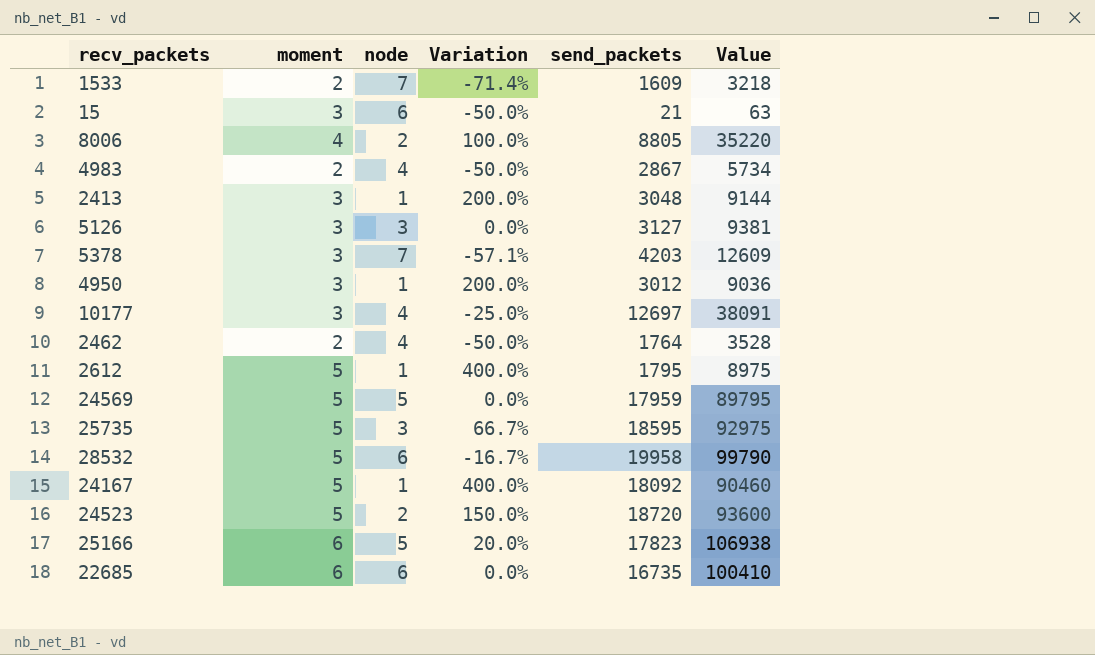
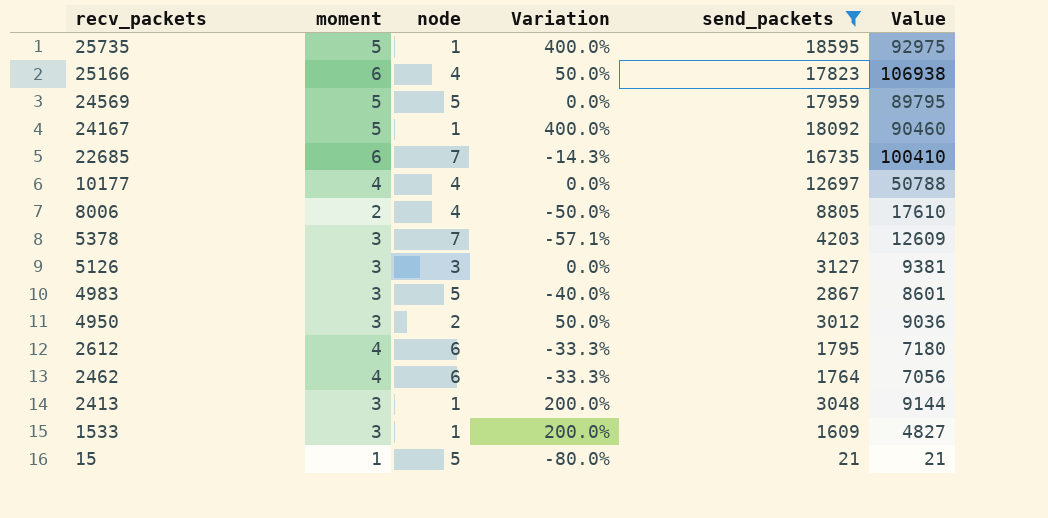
filter: none -> send_packets <= 18595
row order: none -> recv_packets descending
25735 | node: 3 -> 1
25735 | Variation: 66.7% -> 400.0%
25166 | node: 5 -> 4
25166 | Variation: 20.0% -> 50.0%
22685 | node: 6 -> 7
22685 | Variation: 0.0% -> -14.3%
10177 | moment: 3 -> 4
10177 | Variation: -25.0% -> 0.0%
10177 | Value: 38091 -> 50788
8006 | moment: 4 -> 2
8006 | node: 2 -> 4
8006 | Variation: 100.0% -> -50.0%
8006 | Value: 35220 -> 17610
4983 | moment: 2 -> 3
4983 | node: 4 -> 5
4983 | Variation: -50.0% -> -40.0%
4983 | Value: 5734 -> 8601
4950 | node: 1 -> 2
4950 | Variation: 200.0% -> 50.0%
2612 | moment: 5 -> 4
2612 | node: 1 -> 6
2612 | Variation: 400.0% -> -33.3%
2612 | Value: 8975 -> 7180
2462 | moment: 2 -> 4
2462 | node: 4 -> 6
2462 | Variation: -50.0% -> -33.3%
2462 | Value: 3528 -> 7056
1533 | moment: 2 -> 3
1533 | node: 7 -> 1
1533 | Variation: -71.4% -> 200.0%
1533 | Value: 3218 -> 4827
15 | moment: 3 -> 1
15 | node: 6 -> 5
15 | Variation: -50.0% -> -80.0%
15 | Value: 63 -> 21

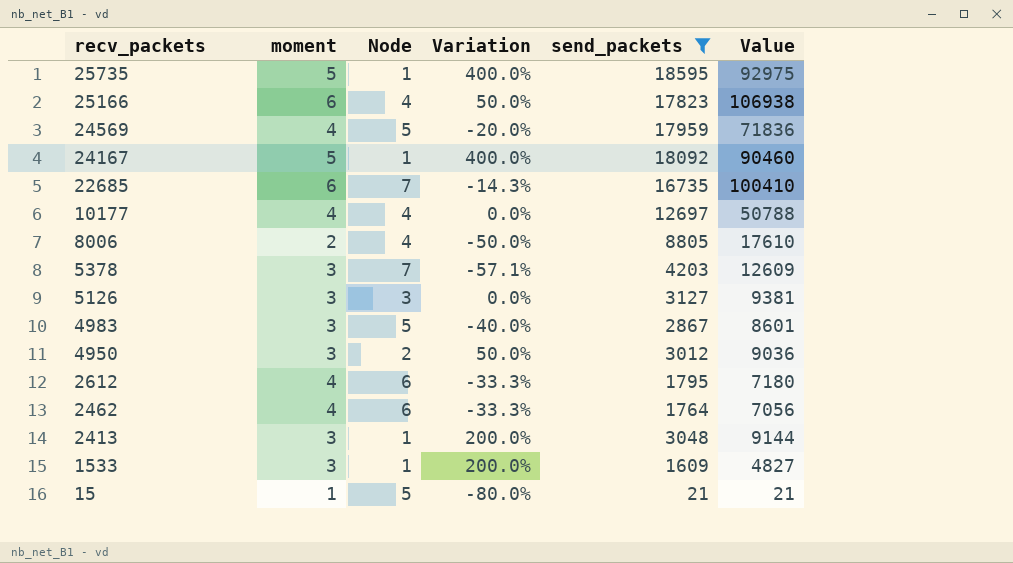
column name: node -> Node
24569 | moment: 5 -> 4
24569 | Variation: 0.0% -> -20.0%
24569 | Value: 89795 -> 71836

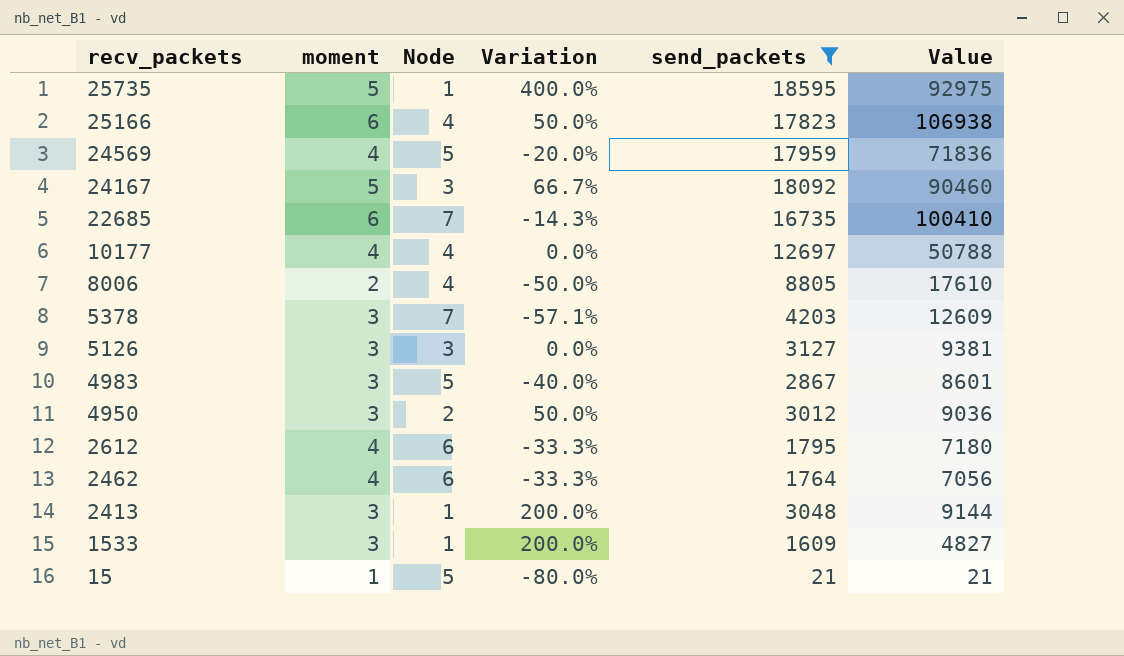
24167 | Node: 1 -> 3
24167 | Variation: 400.0% -> 66.7%

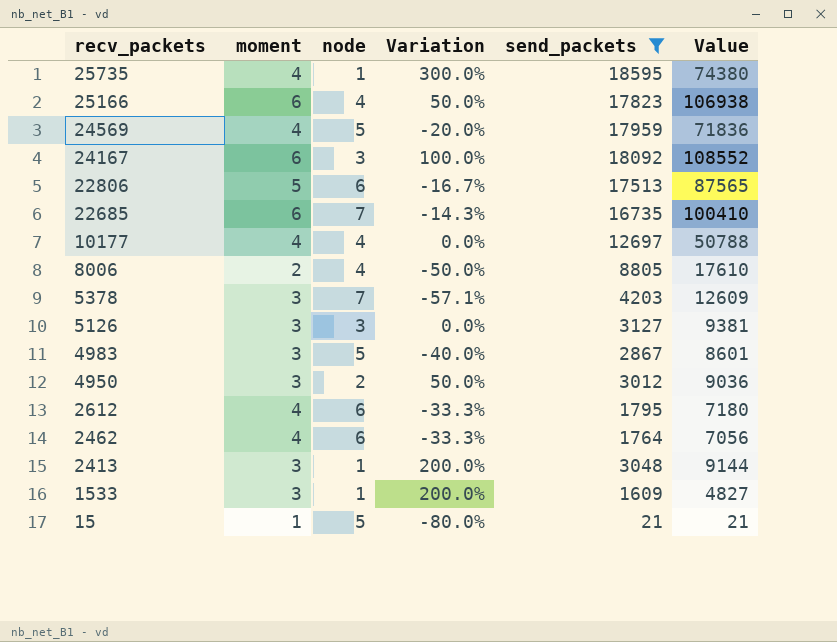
column name: Node -> node
25735 | moment: 5 -> 4
25735 | Variation: 400.0% -> 300.0%
25735 | Value: 92975 -> 74380
24167 | moment: 5 -> 6
24167 | Variation: 66.7% -> 100.0%
24167 | Value: 90460 -> 108552
row 22806: none -> 5 | 6 | -16.7% | 17513 | 87565

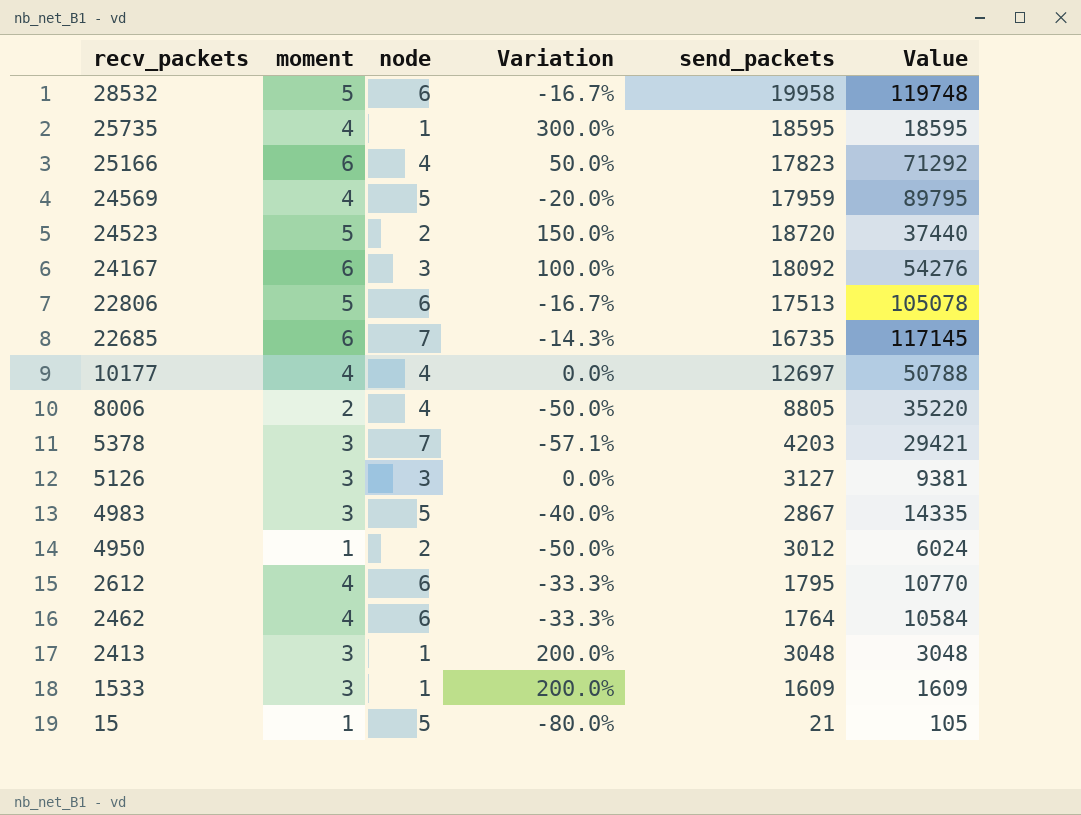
filter: send_packets <= 18595 -> none
column Value | formula: [moment] * [send_packets] -> [node] * [send_packets]
4950 | moment: 3 -> 1
4950 | Variation: 50.0% -> -50.0%

